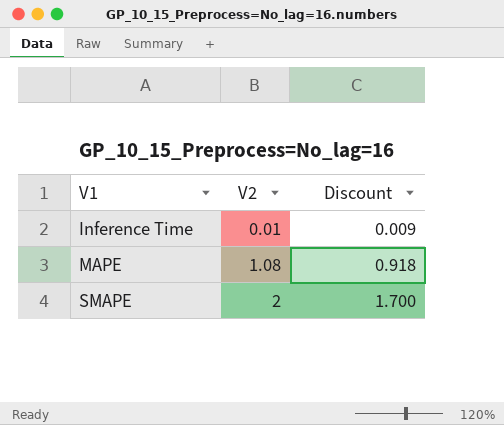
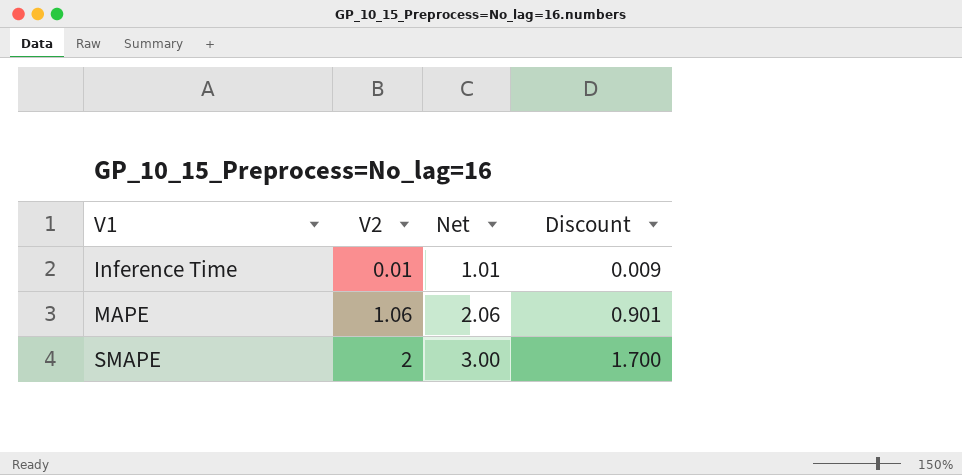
column Net | formula: none -> [V2] + 1
MAPE | V2: 1.08 -> 1.06
MAPE | Discount: 0.918 -> 0.901

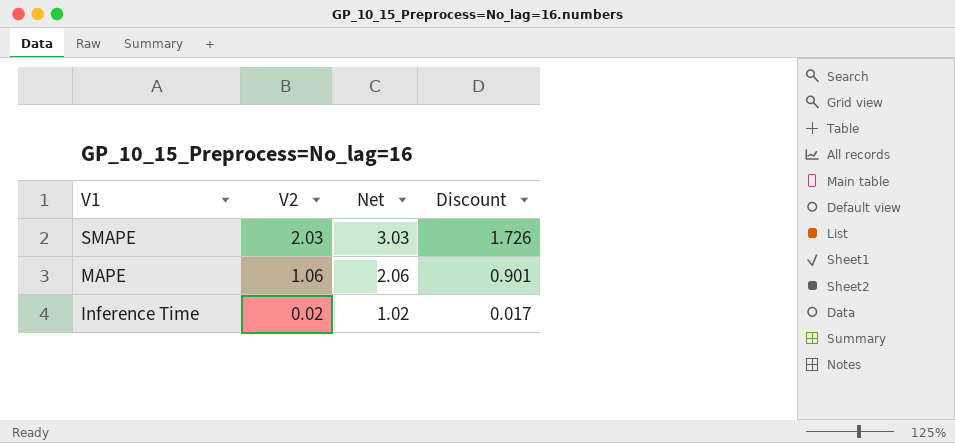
row order: V1 ascending -> V1 descending
SMAPE | V2: 2 -> 2.03
SMAPE | Net: 3.00 -> 3.03
SMAPE | Discount: 1.700 -> 1.726
Inference Time | V2: 0.01 -> 0.02
Inference Time | Net: 1.01 -> 1.02
Inference Time | Discount: 0.009 -> 0.017

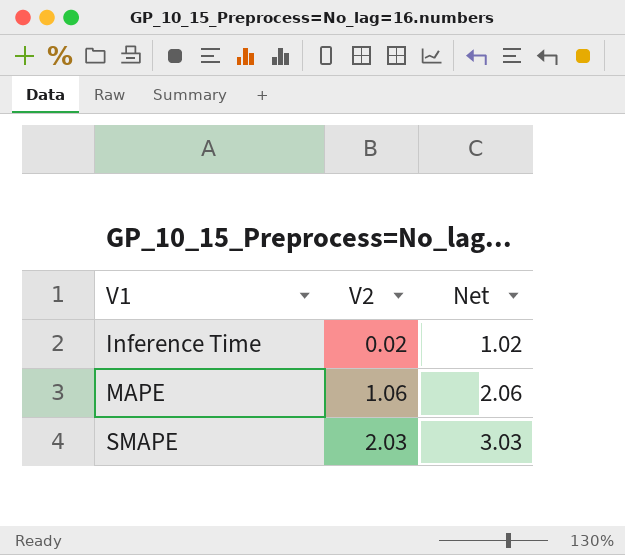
row order: V1 descending -> V1 ascending
column Discount | formula: [V2] * 0.85 -> none

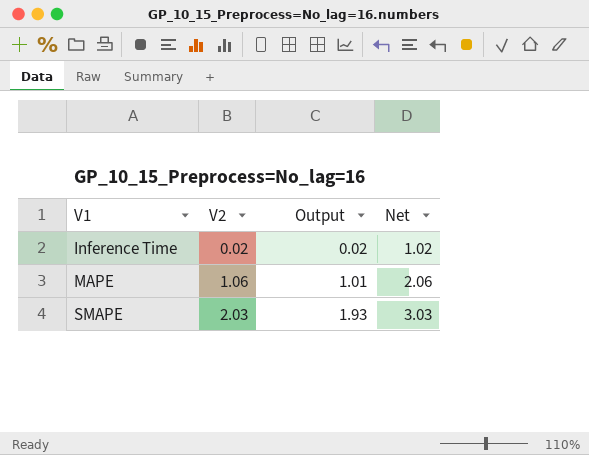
column Output | formula: none -> [V2] * 0.95

